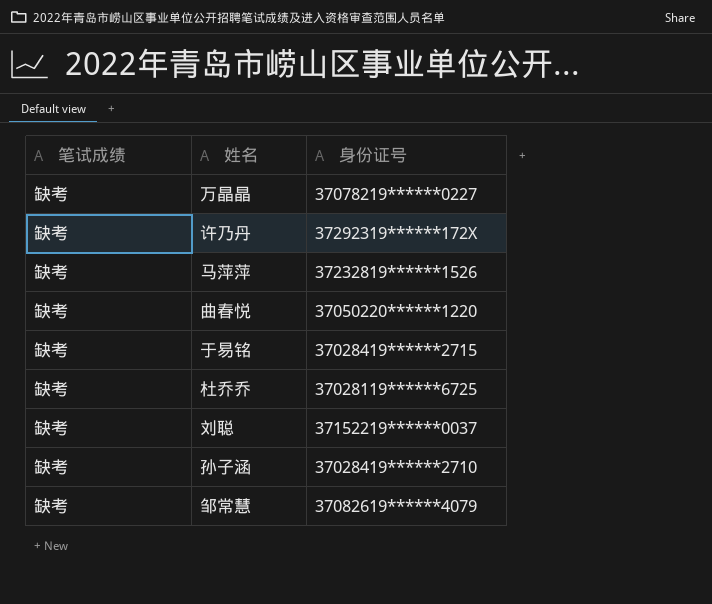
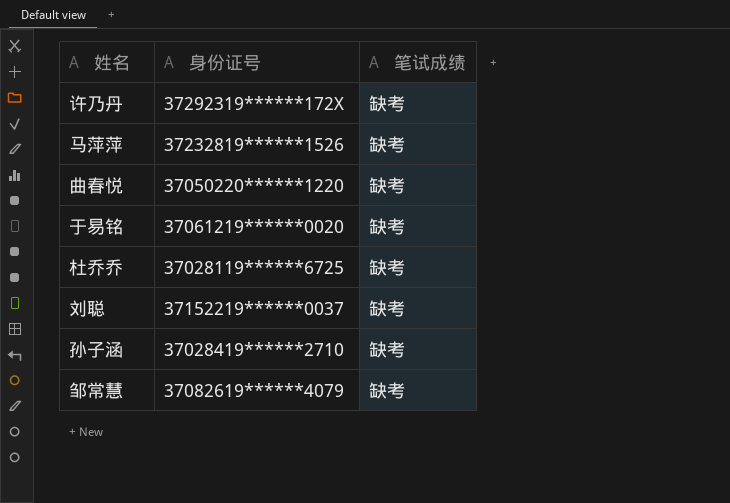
column 笔试成绩 | position: 1 -> 3
row 万晶晶: 缺考 | 37078219******0227 -> none
于易铭 | 身份证号: 37028419******2715 -> 37061219******0020

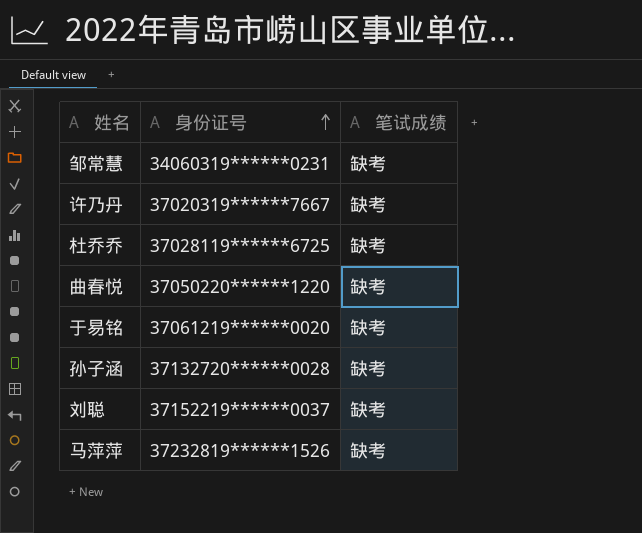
row order: none -> 身份证号 ascending
邹常慧 | 身份证号: 37082619******4079 -> 34060319******0231
许乃丹 | 身份证号: 37292319******172X -> 37020319******7667
孙子涵 | 身份证号: 37028419******2710 -> 37132720******0028

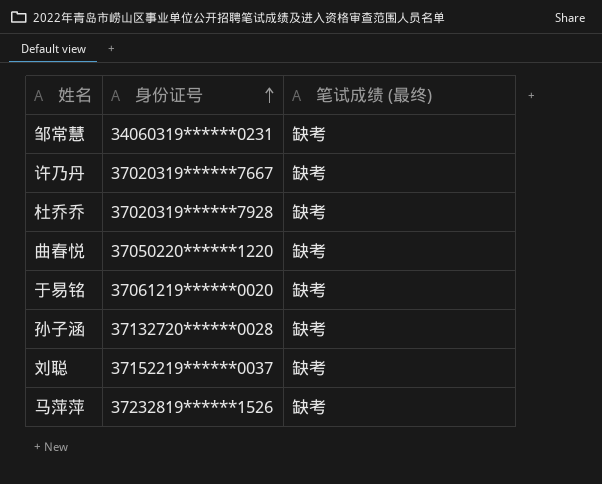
column name: 笔试成绩 -> 笔试成绩 (最终)
杜乔乔 | 身份证号: 37028119******6725 -> 37020319******7928

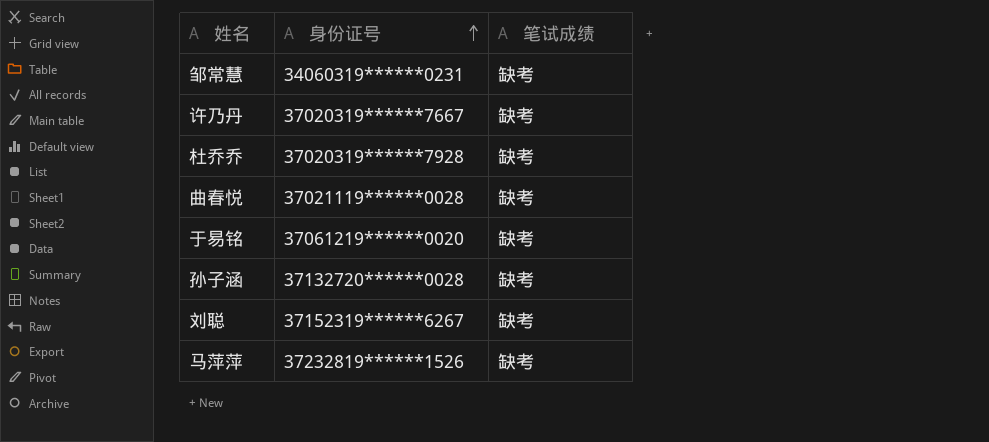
column name: 笔试成绩 (最终) -> 笔试成绩
曲春悦 | 身份证号: 37050220******1220 -> 37021119******0028
刘聪 | 身份证号: 37152219******0037 -> 37152319******6267

